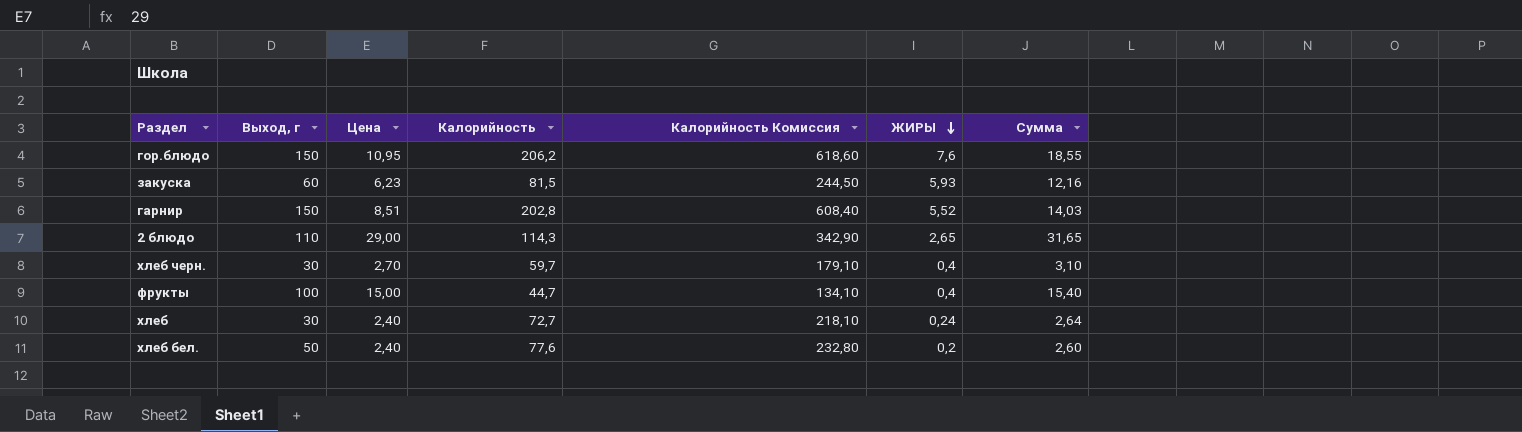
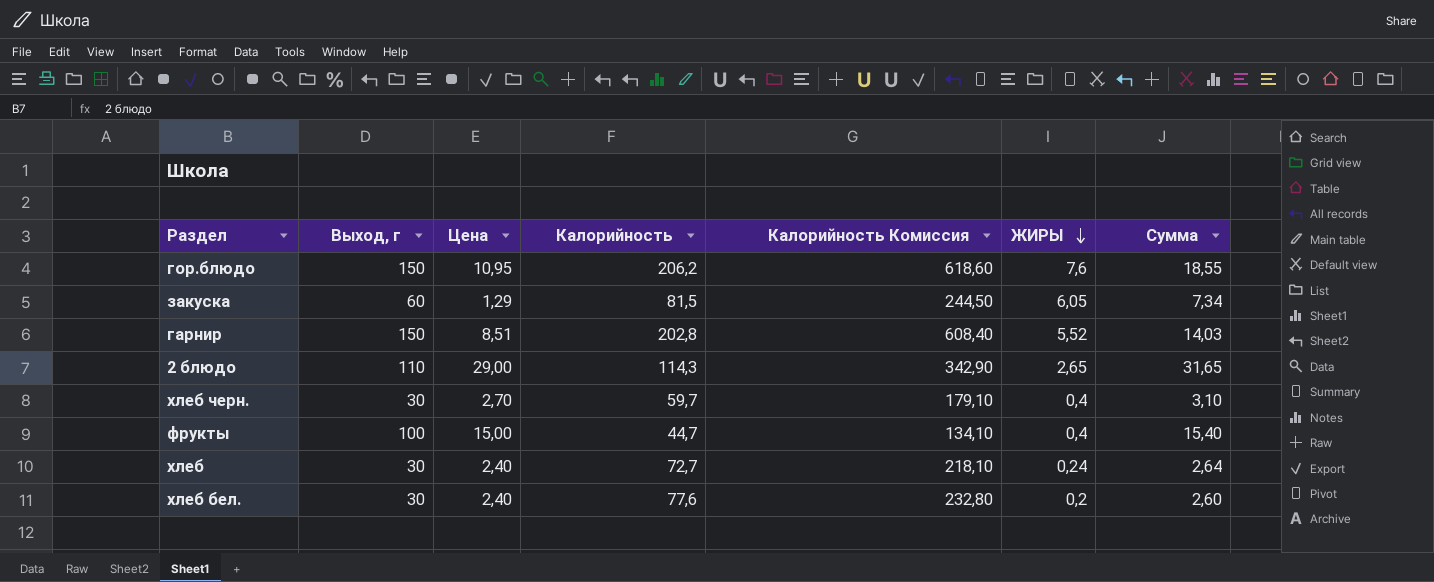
закуска | Цена: 6,23 -> 1,29
закуска | ЖИРЫ: 5,93 -> 6,05
закуска | Сумма: 12,16 -> 7,34
хлеб бел. | Выход, г: 50 -> 30

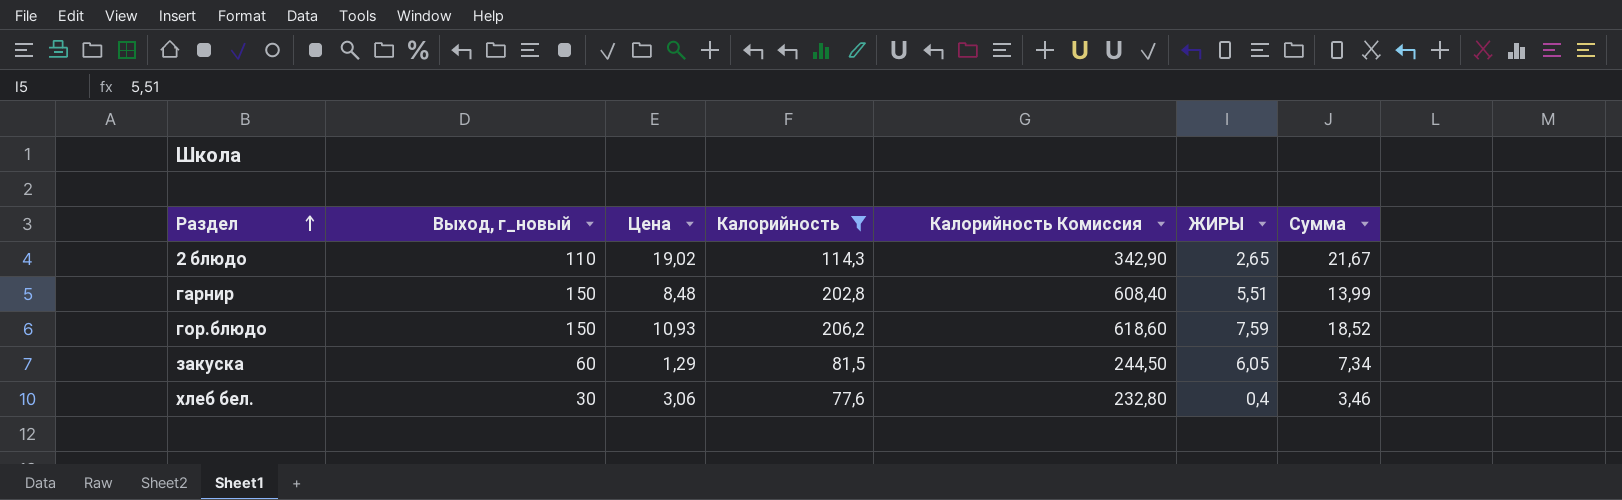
filter: none -> Калорийность >= 77,6
row order: ЖИРЫ descending -> Раздел ascending
column name: Выход, г -> Выход, г_новый
2 блюдо | Цена: 29,00 -> 19,02
2 блюдо | Сумма: 31,65 -> 21,67
гарнир | Цена: 8,51 -> 8,48
гарнир | ЖИРЫ: 5,52 -> 5,51
гарнир | Сумма: 14,03 -> 13,99
гор.блюдо | Цена: 10,95 -> 10,93
гор.блюдо | ЖИРЫ: 7,6 -> 7,59
гор.блюдо | Сумма: 18,55 -> 18,52
хлеб бел. | Цена: 2,40 -> 3,06
хлеб бел. | ЖИРЫ: 0,2 -> 0,4
хлеб бел. | Сумма: 2,60 -> 3,46

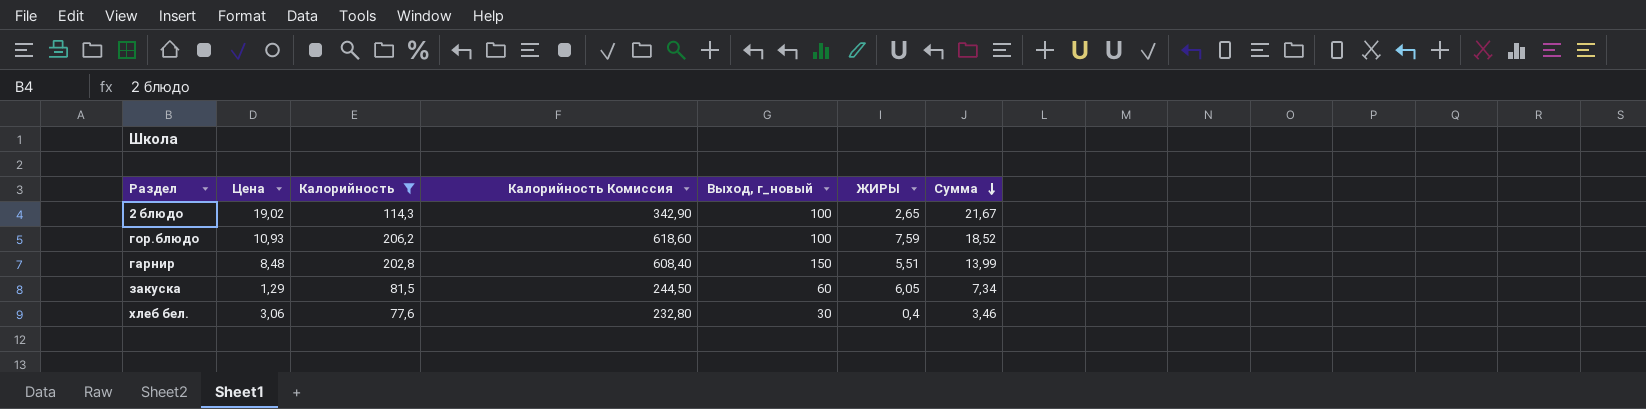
row order: Раздел ascending -> Сумма descending
column Выход, г_новый | position: 2 -> 5
2 блюдо | Выход, г_новый: 110 -> 100
гор.блюдо | Выход, г_новый: 150 -> 100

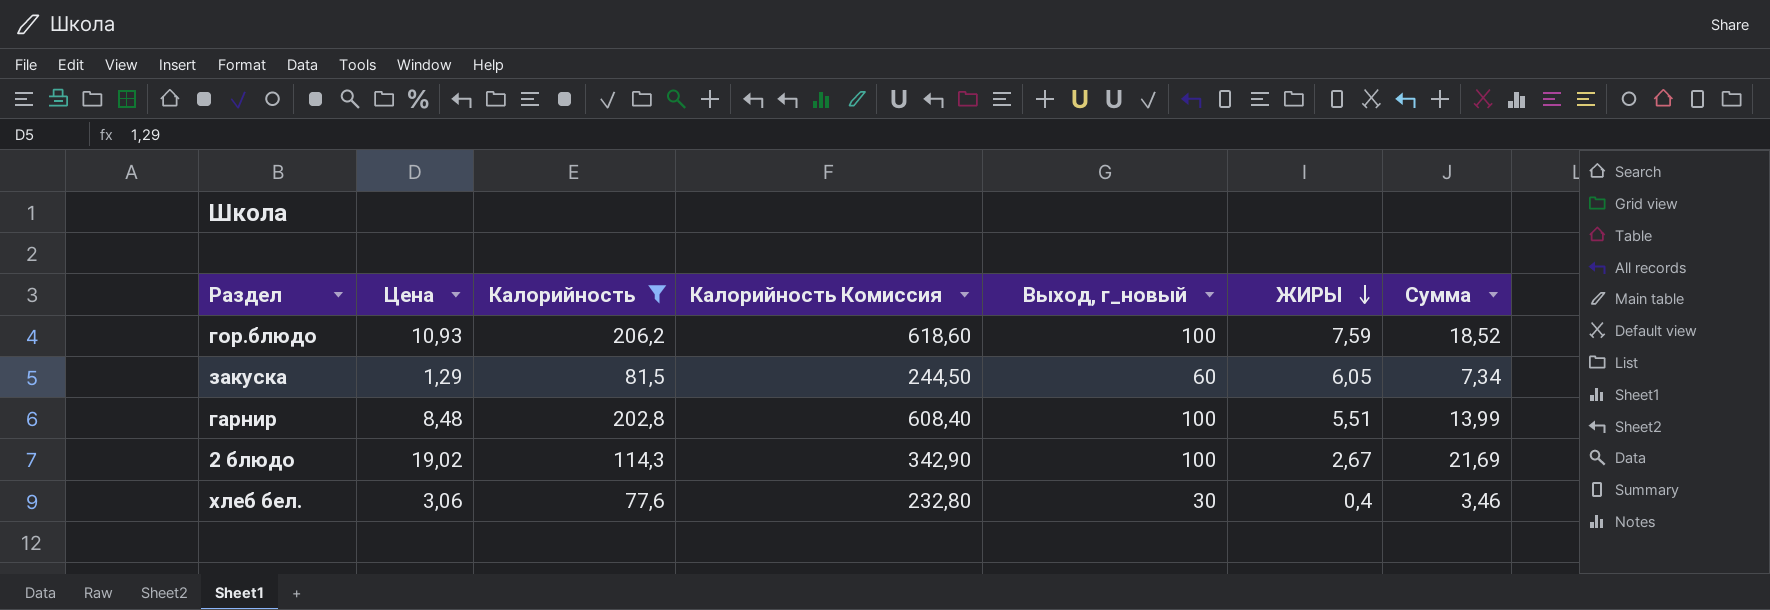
row order: Сумма descending -> ЖИРЫ descending
гарнир | Выход, г_новый: 150 -> 100
2 блюдо | ЖИРЫ: 2,65 -> 2,67
2 блюдо | Сумма: 21,67 -> 21,69

